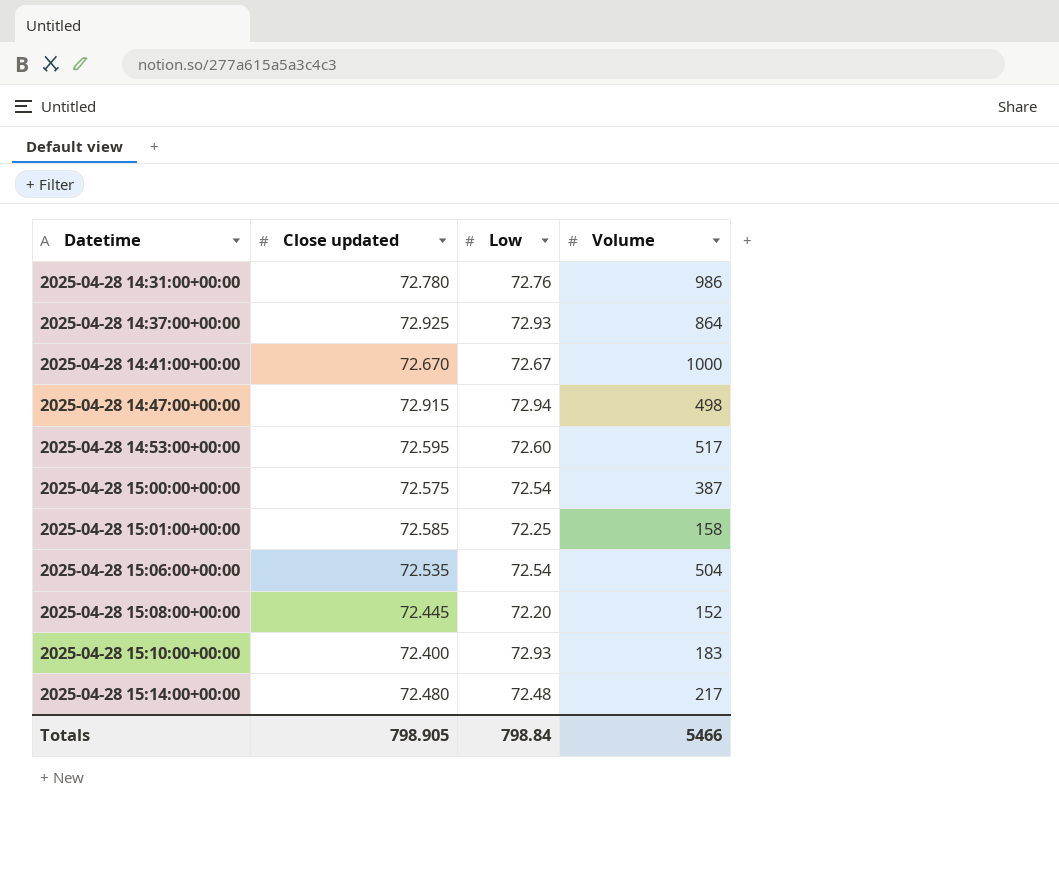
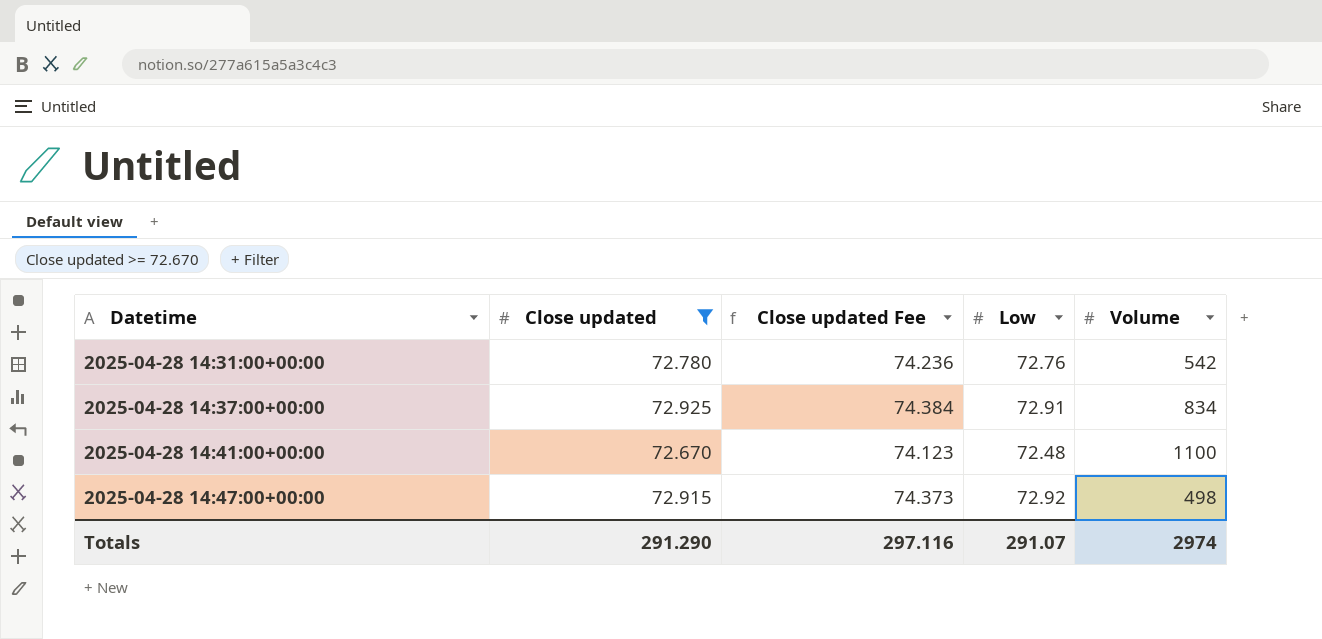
filter: none -> Close updated >= 72.670
column Close updated Fee | formula: none -> [Close updated] * 1.02
2025-04-28 14:31:00+00:00 | Volume: 986 -> 542
2025-04-28 14:37:00+00:00 | Low: 72.93 -> 72.91
2025-04-28 14:37:00+00:00 | Volume: 864 -> 834
2025-04-28 14:41:00+00:00 | Low: 72.67 -> 72.48
2025-04-28 14:41:00+00:00 | Volume: 1000 -> 1100
2025-04-28 14:47:00+00:00 | Low: 72.94 -> 72.92
Totals | Close updated: 798.905 -> 291.290
Totals | Low: 798.84 -> 291.07
Totals | Volume: 5466 -> 2974

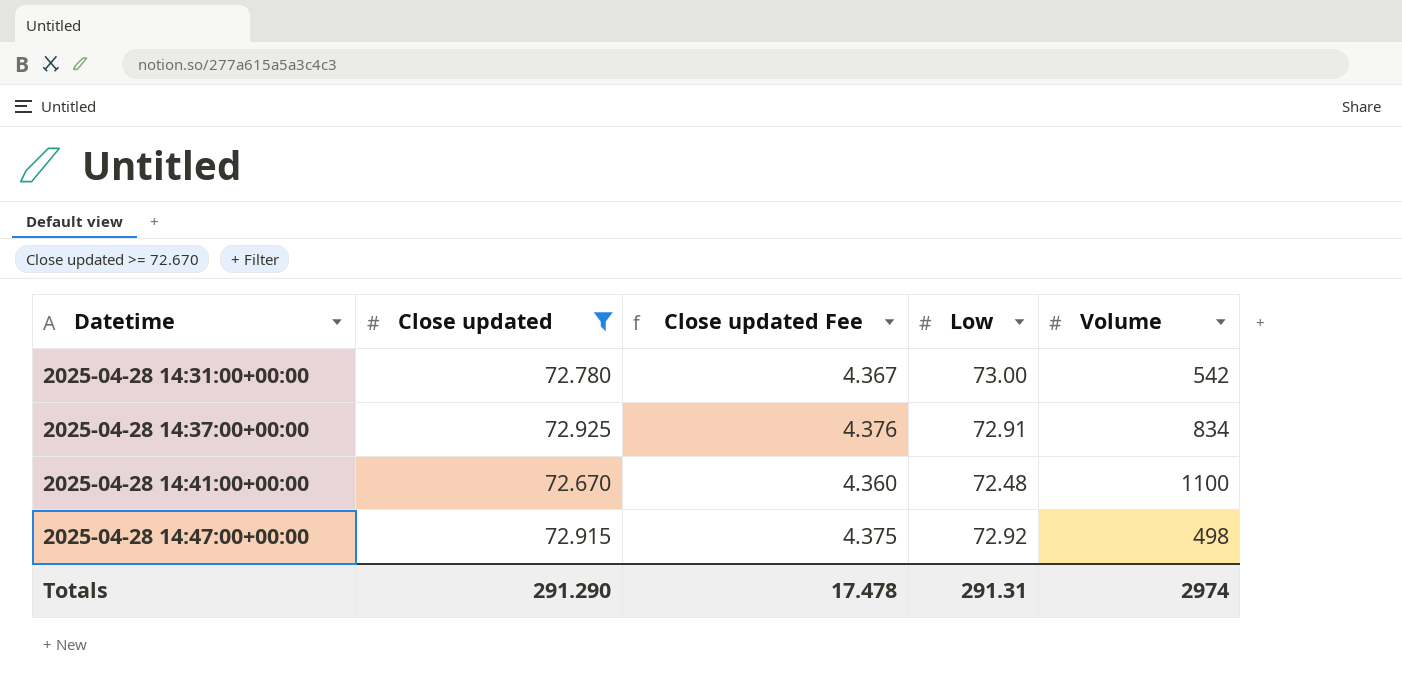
column Close updated Fee | formula: [Close updated] * 1.02 -> [Close updated] * 0.06
2025-04-28 14:31:00+00:00 | Low: 72.76 -> 73.00
Totals | Close updated Fee: 297.116 -> 17.478
Totals | Low: 291.07 -> 291.31

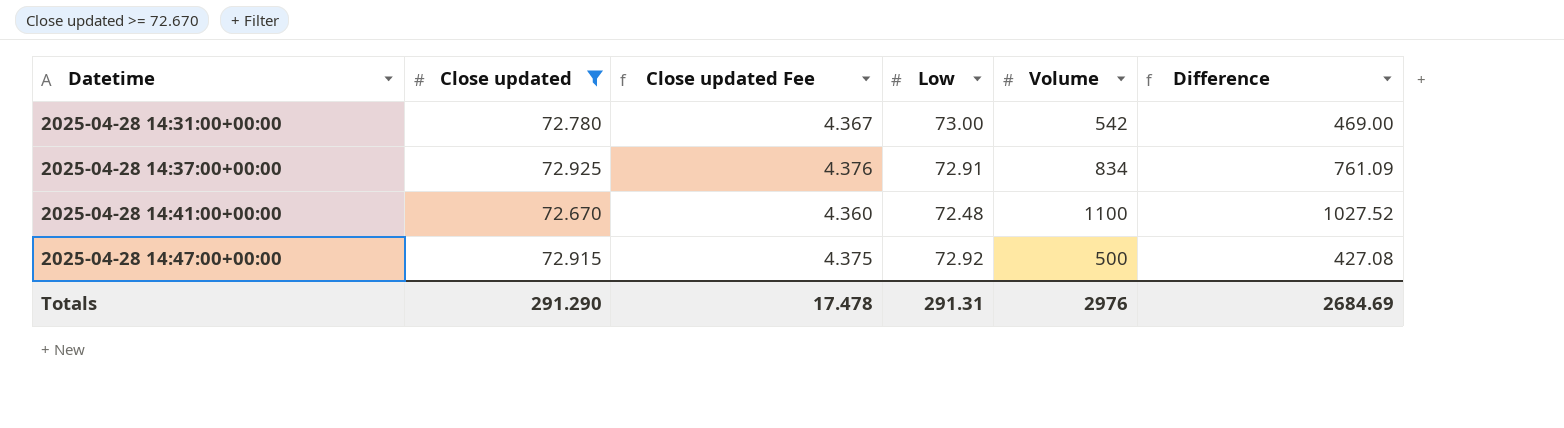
column Difference | formula: none -> [Volume] - [Low]
2025-04-28 14:47:00+00:00 | Volume: 498 -> 500
Totals | Volume: 2974 -> 2976

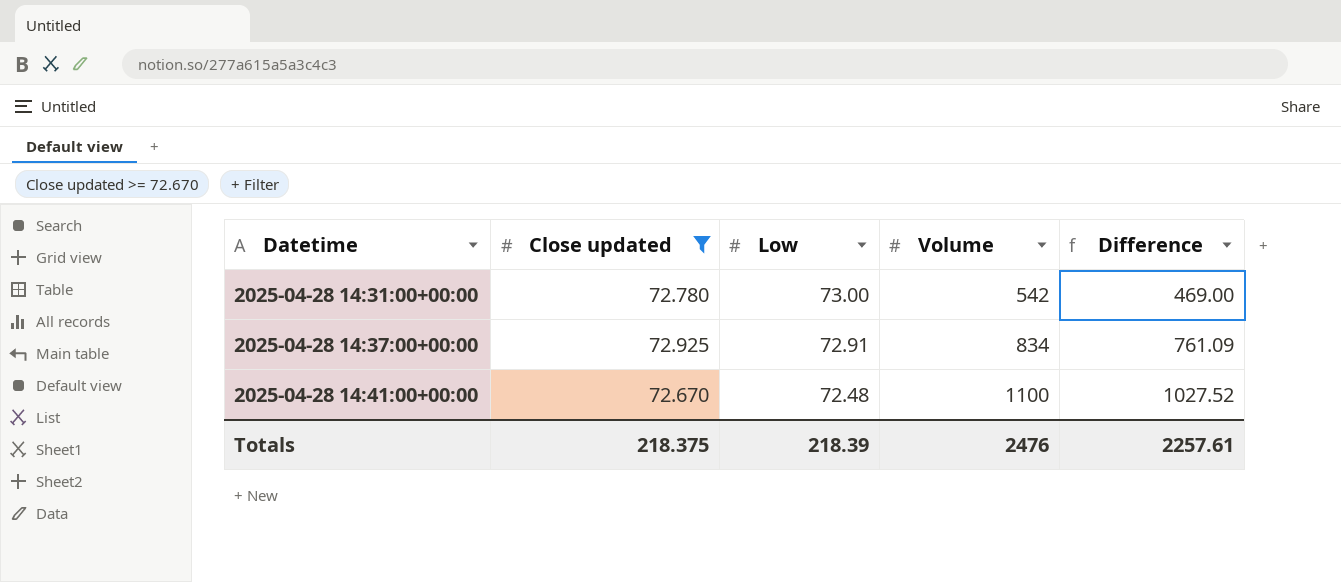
column Close updated Fee | formula: [Close updated] * 0.06 -> none
row 2025-04-28 14:47:00+00:00: 72.915 | 4.375 | 72.92 | 500 | 427.08 -> none
Totals | Close updated: 291.290 -> 218.375
Totals | Low: 291.31 -> 218.39
Totals | Volume: 2976 -> 2476
Totals | Difference: 2684.69 -> 2257.61

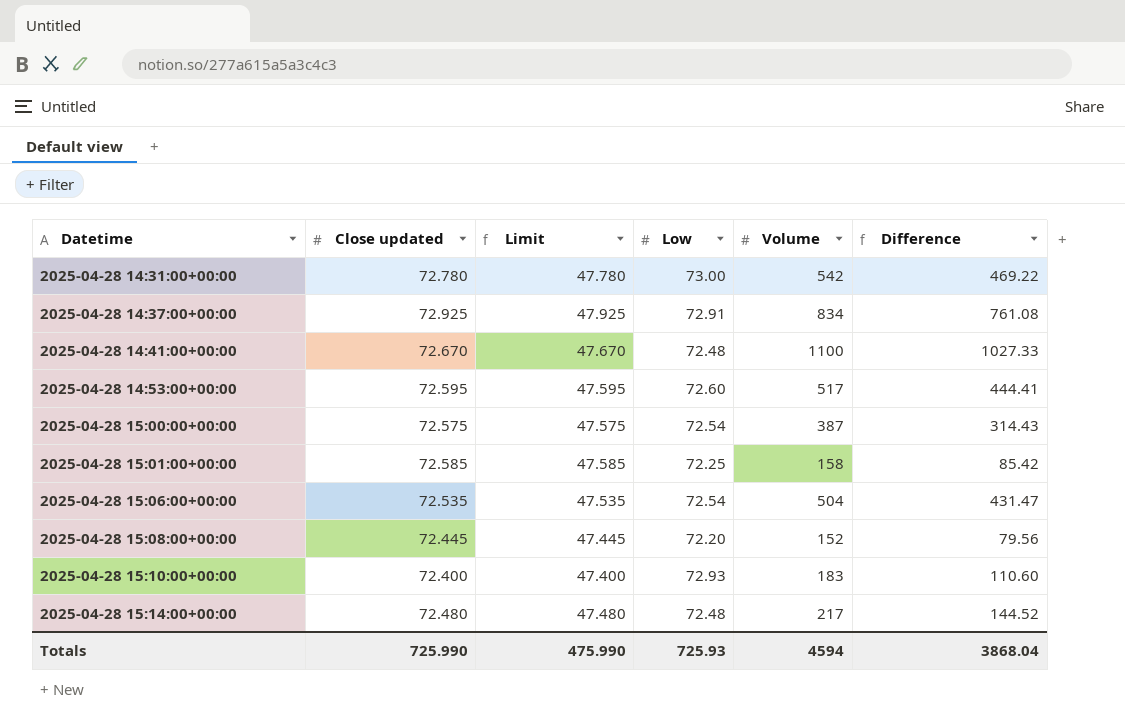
filter: Close updated >= 72.670 -> none
column Limit | formula: none -> [Close updated] - 25
column Difference | formula: [Volume] - [Low] -> [Volume] - [Close updated]
Totals | Close updated: 218.375 -> 725.990
Totals | Low: 218.39 -> 725.93
Totals | Volume: 2476 -> 4594
Totals | Difference: 2257.61 -> 3868.04

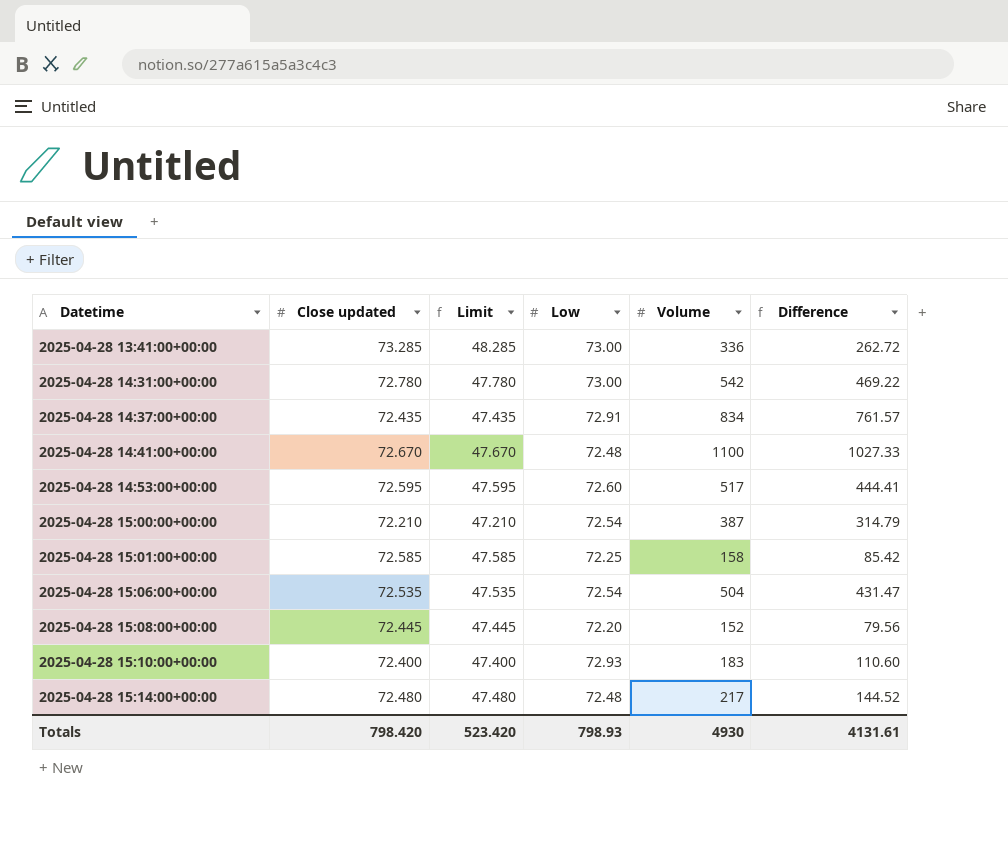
row 2025-04-28 13:41:00+00:00: none -> 73.285 | 48.285 | 73.00 | 336 | 262.72
2025-04-28 14:37:00+00:00 | Close updated: 72.925 -> 72.435
2025-04-28 14:37:00+00:00 | Limit: 47.925 -> 47.435
2025-04-28 14:37:00+00:00 | Difference: 761.08 -> 761.57
2025-04-28 15:00:00+00:00 | Close updated: 72.575 -> 72.210
2025-04-28 15:00:00+00:00 | Limit: 47.575 -> 47.210
2025-04-28 15:00:00+00:00 | Difference: 314.43 -> 314.79
Totals | Close updated: 725.990 -> 798.420
Totals | Limit: 475.990 -> 523.420
Totals | Low: 725.93 -> 798.93
Totals | Volume: 4594 -> 4930
Totals | Difference: 3868.04 -> 4131.61

